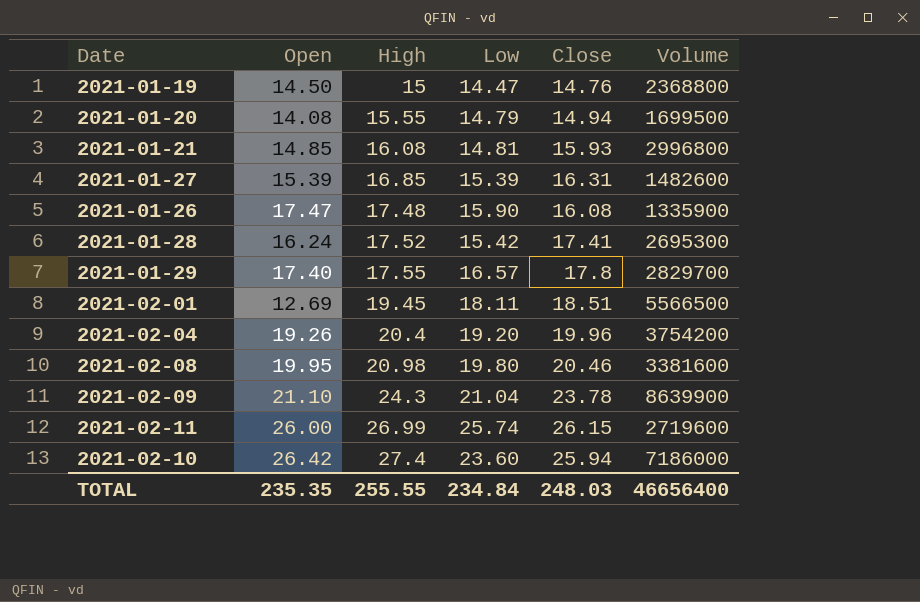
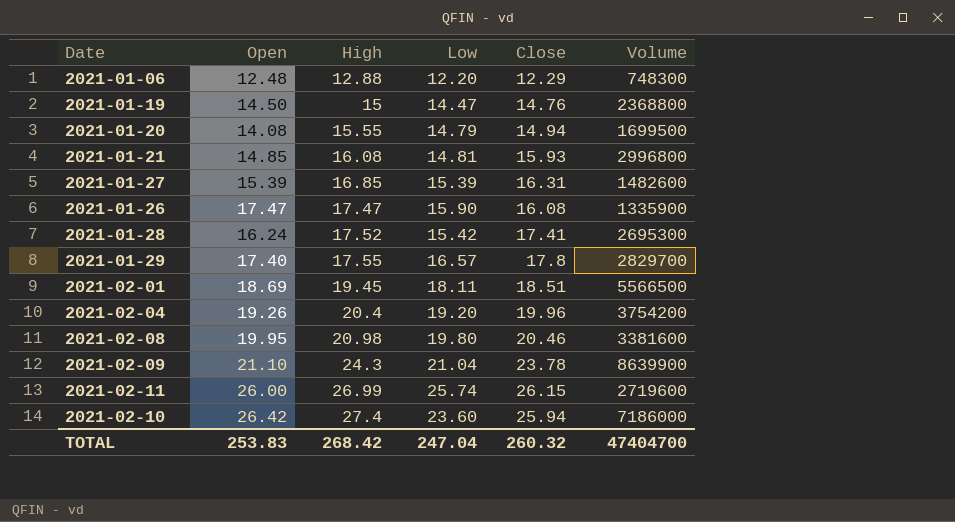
row 2021-01-06: none -> 12.48 | 12.88 | 12.20 | 12.29 | 748300
2021-01-26 | High: 17.48 -> 17.47
2021-02-01 | Open: 12.69 -> 18.69
TOTAL | Open: 235.35 -> 253.83
TOTAL | High: 255.55 -> 268.42
TOTAL | Low: 234.84 -> 247.04
TOTAL | Close: 248.03 -> 260.32
TOTAL | Volume: 46656400 -> 47404700

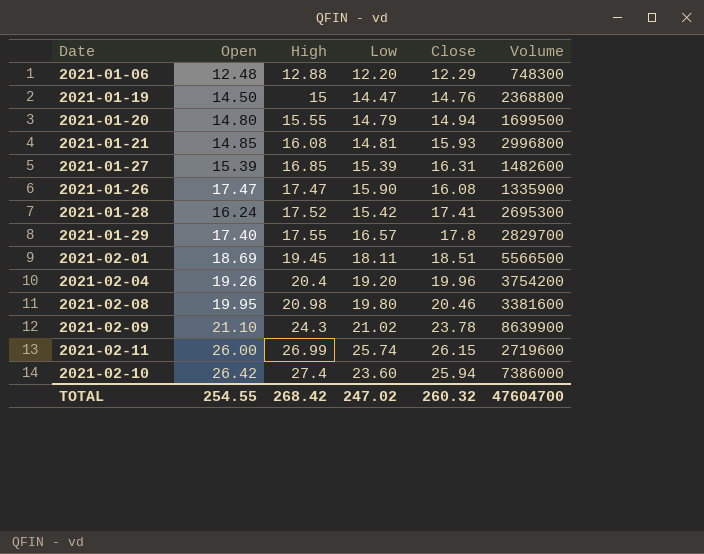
2021-01-20 | Open: 14.08 -> 14.80
2021-02-09 | Low: 21.04 -> 21.02
2021-02-10 | Volume: 7186000 -> 7386000
TOTAL | Open: 253.83 -> 254.55
TOTAL | Low: 247.04 -> 247.02
TOTAL | Volume: 47404700 -> 47604700

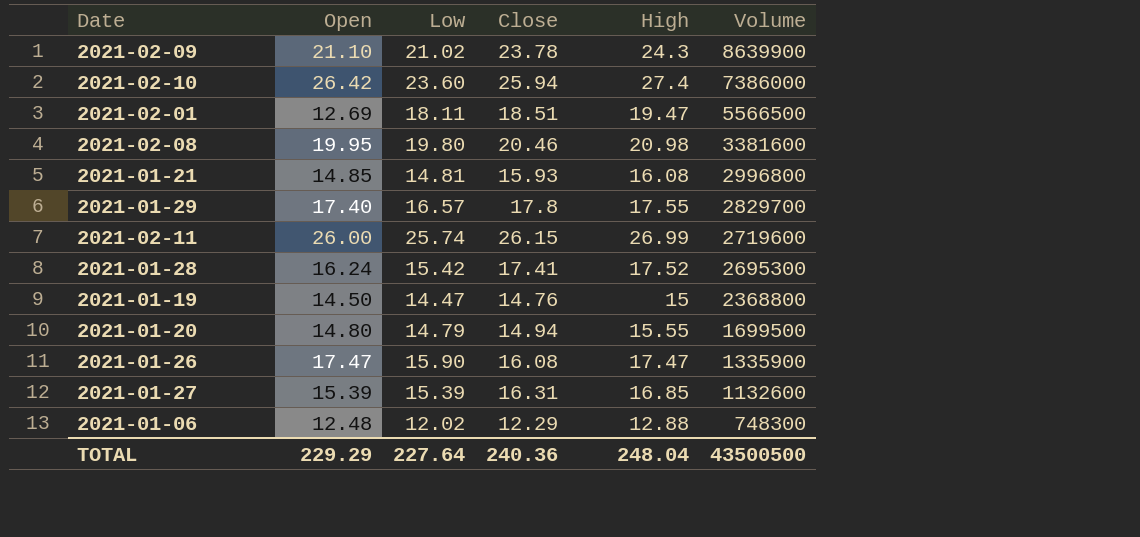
row order: High ascending -> Volume descending
column High | position: 3 -> 5
row 2021-02-04: 19.26 | 20.4 | 19.20 | 19.96 | 3754200 -> none
2021-02-01 | Open: 18.69 -> 12.69
2021-02-01 | High: 19.45 -> 19.47
2021-01-27 | Volume: 1482600 -> 1132600
2021-01-06 | Low: 12.20 -> 12.02
TOTAL | Open: 254.55 -> 229.29
TOTAL | Low: 247.02 -> 227.64
TOTAL | Close: 260.32 -> 240.36
TOTAL | High: 268.42 -> 248.04
TOTAL | Volume: 47604700 -> 43500500

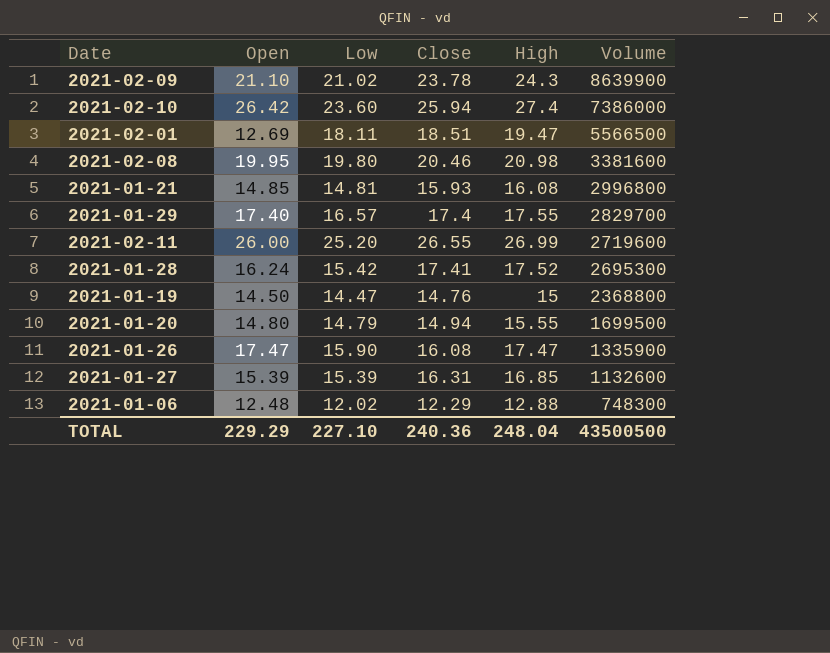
2021-01-29 | Close: 17.8 -> 17.4
2021-02-11 | Low: 25.74 -> 25.20
2021-02-11 | Close: 26.15 -> 26.55
TOTAL | Low: 227.64 -> 227.10

